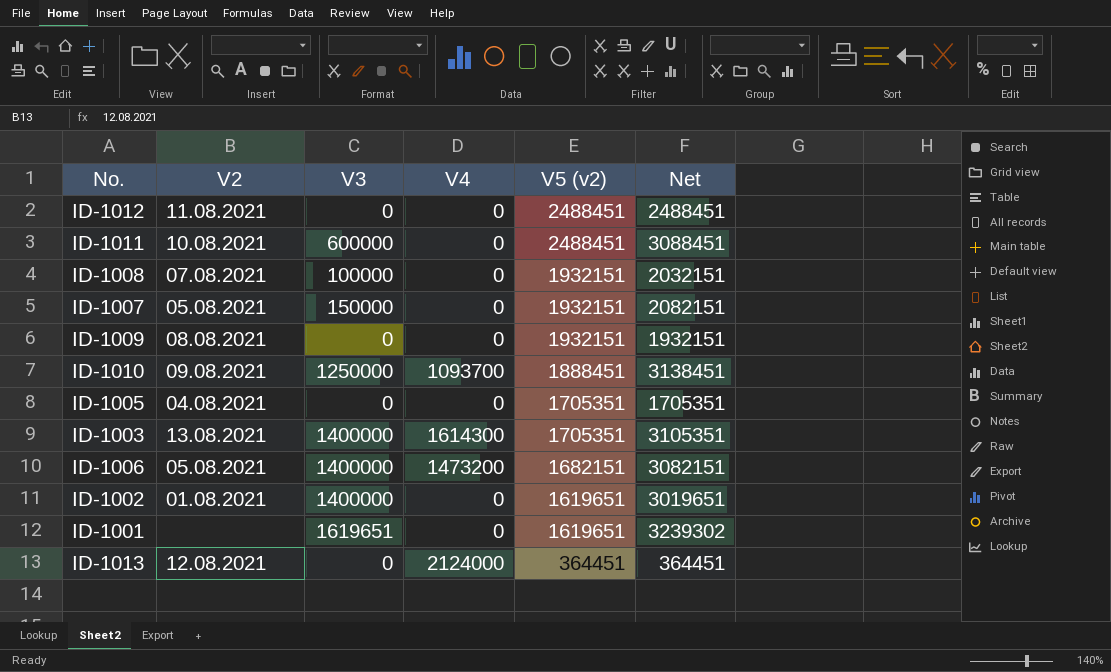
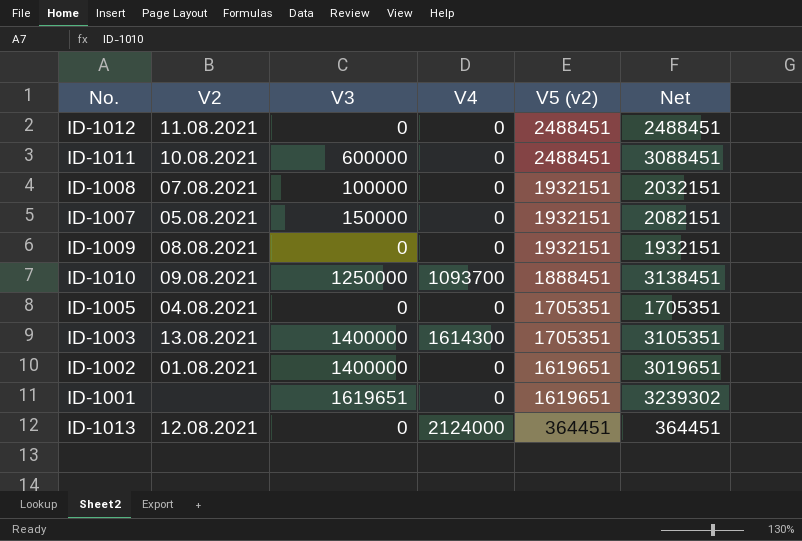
row ID-1006: 05.08.2021 | 1400000 | 1473200 | 1682151 | 3082151 -> none

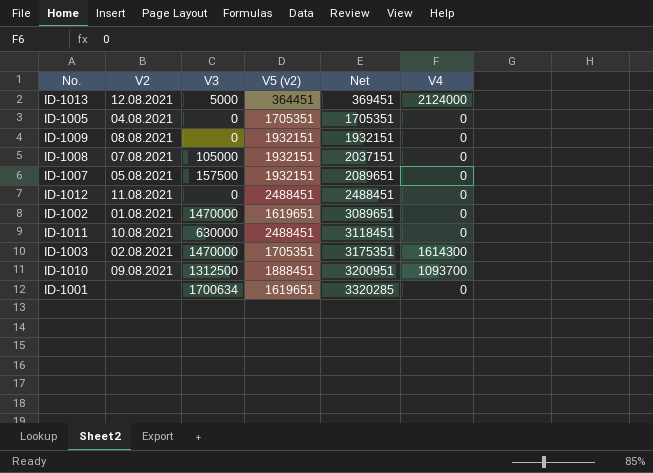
row order: V5 (v2) descending -> Net ascending
column V4 | position: 4 -> 6
ID-1013 | V3: 0 -> 5000
ID-1013 | Net: 364451 -> 369451
ID-1008 | V3: 100000 -> 105000
ID-1008 | Net: 2032151 -> 2037151
ID-1007 | V3: 150000 -> 157500
ID-1007 | Net: 2082151 -> 2089651
ID-1002 | V3: 1400000 -> 1470000
ID-1002 | Net: 3019651 -> 3089651
ID-1011 | V3: 600000 -> 630000
ID-1011 | Net: 3088451 -> 3118451
ID-1003 | V2: 13.08.2021 -> 02.08.2021
ID-1003 | V3: 1400000 -> 1470000
ID-1003 | Net: 3105351 -> 3175351
ID-1010 | V3: 1250000 -> 1312500
ID-1010 | Net: 3138451 -> 3200951
ID-1001 | V3: 1619651 -> 1700634
ID-1001 | Net: 3239302 -> 3320285

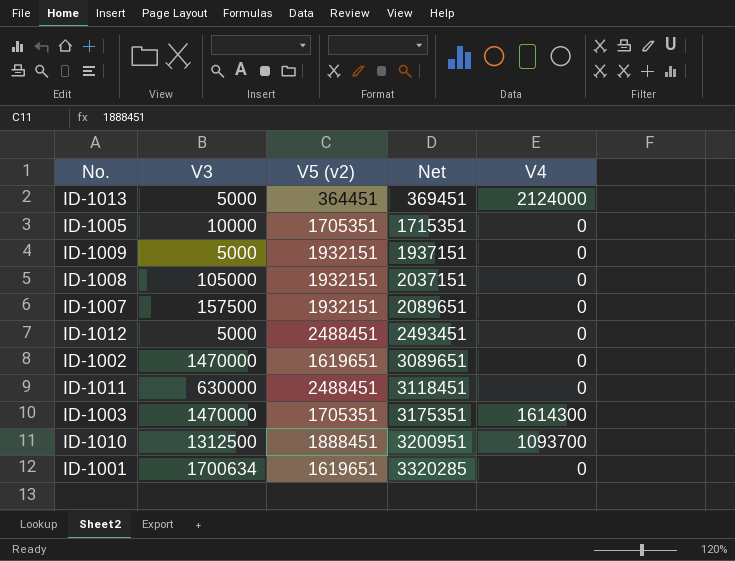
column V2 | position: 2 -> none
ID-1005 | V3: 0 -> 10000
ID-1005 | Net: 1705351 -> 1715351
ID-1009 | V3: 0 -> 5000
ID-1009 | Net: 1932151 -> 1937151
ID-1012 | V3: 0 -> 5000
ID-1012 | Net: 2488451 -> 2493451

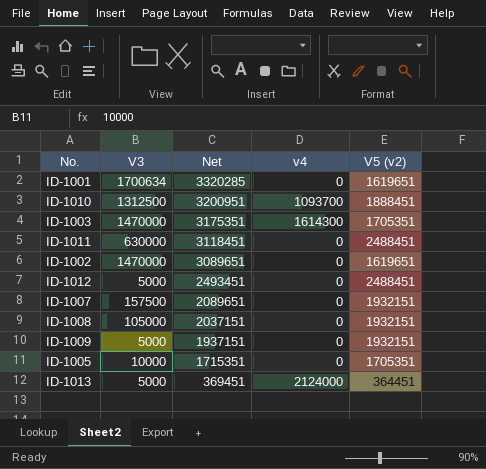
row order: Net ascending -> Net descending
column name: V4 -> v4
column V5 (v2) | position: 3 -> 5

